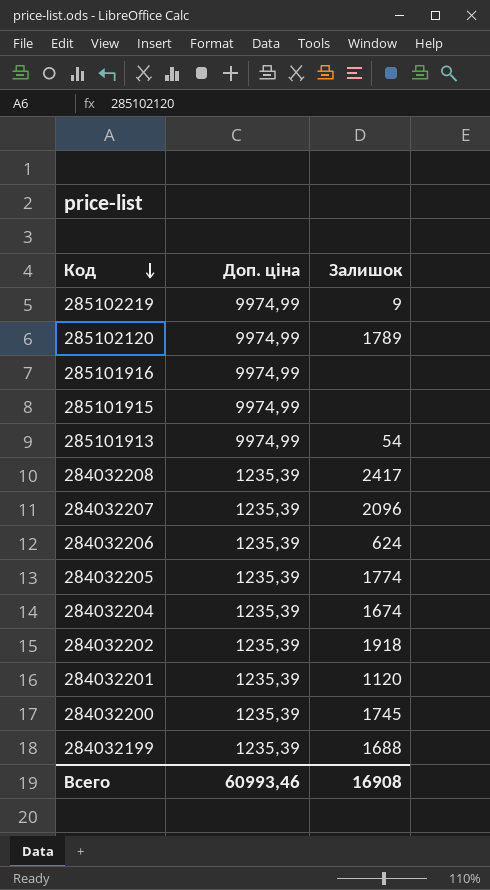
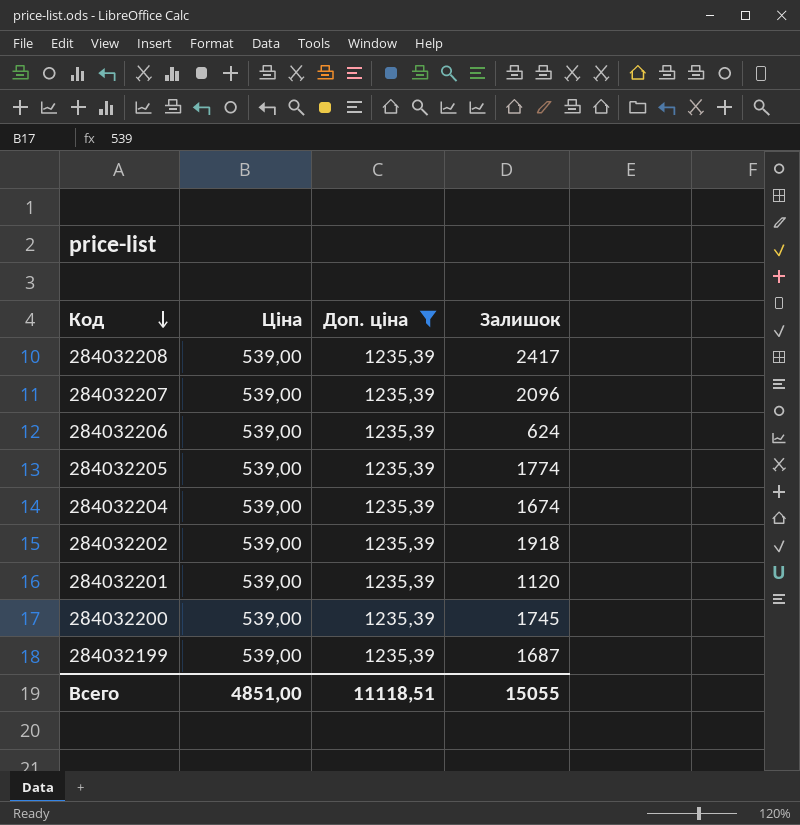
filter: none -> Доп. ціна = 1235,39
column Ціна | position: none -> 2
284032199 | Залишок: 1688 -> 1687
Всего | Доп. ціна: 60993,46 -> 11118,51
Всего | Залишок: 16908 -> 15055

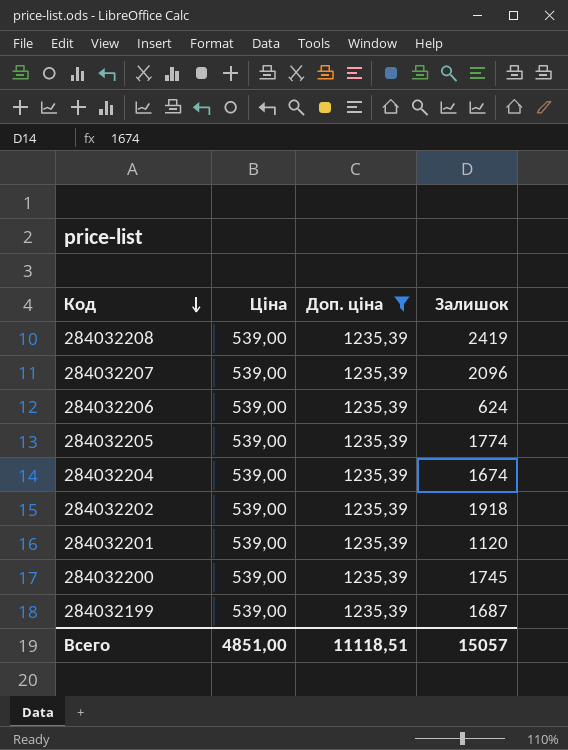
284032208 | Залишок: 2417 -> 2419
Всего | Залишок: 15055 -> 15057

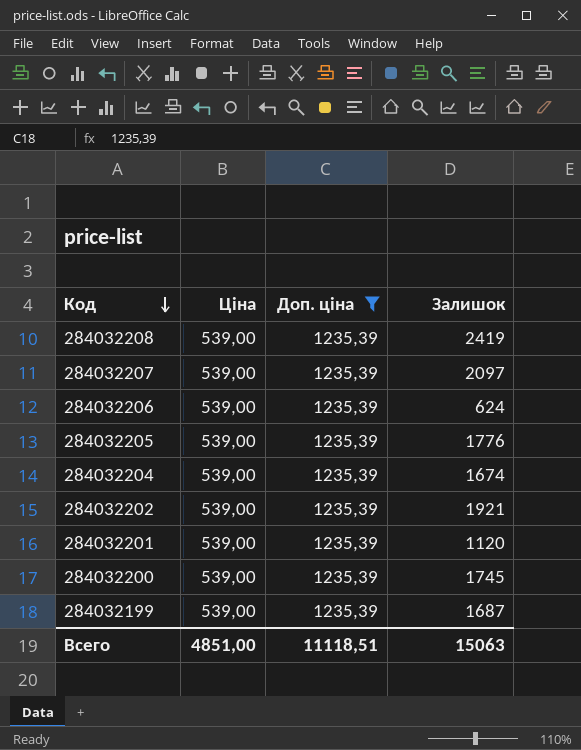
284032207 | Залишок: 2096 -> 2097
284032205 | Залишок: 1774 -> 1776
284032202 | Залишок: 1918 -> 1921
Всего | Залишок: 15057 -> 15063

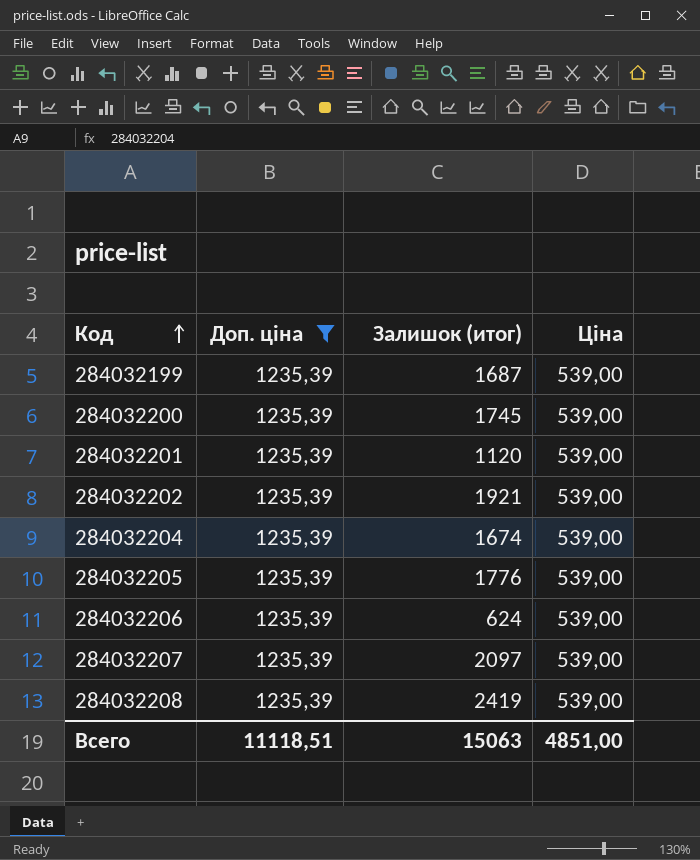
row order: Код descending -> Код ascending
column name: Залишок -> Залишок (итог)
column Ціна | position: 2 -> 4

